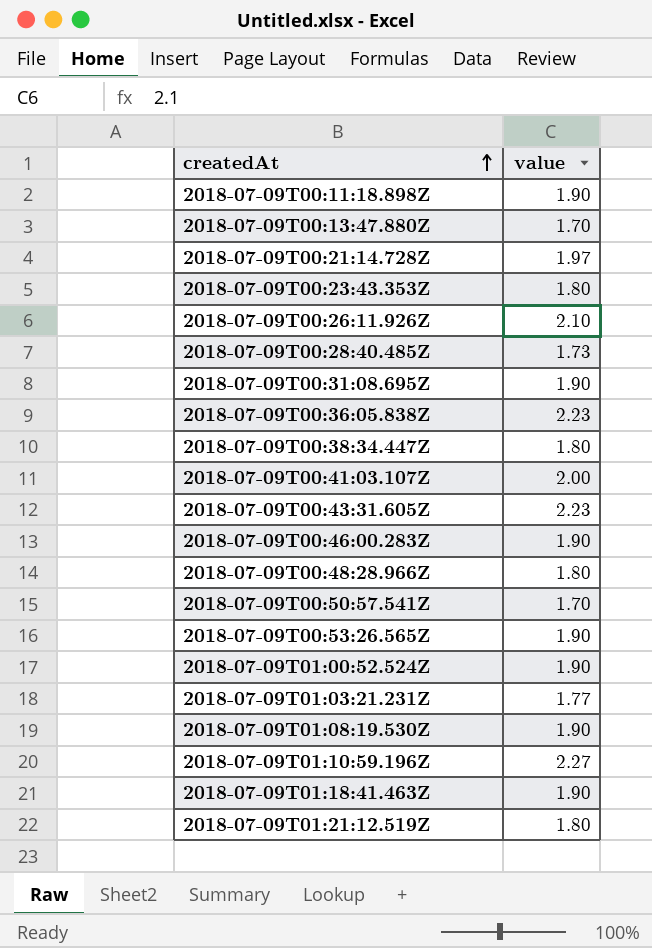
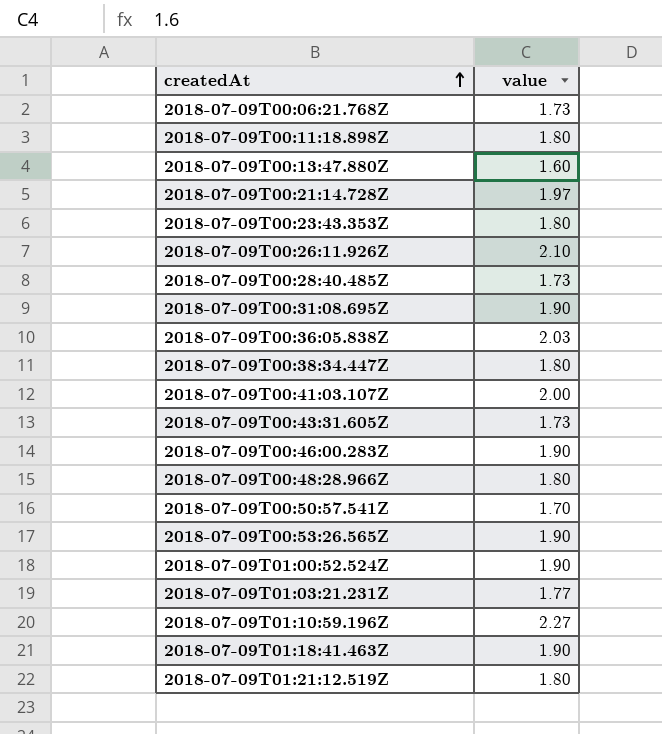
row 2018-07-09T01:08:19.530Z: 1.90 -> none
row 2018-07-09T00:06:21.768Z: none -> 1.73
2018-07-09T00:11:18.898Z | value: 1.90 -> 1.80
2018-07-09T00:13:47.880Z | value: 1.70 -> 1.60
2018-07-09T00:36:05.838Z | value: 2.23 -> 2.03
2018-07-09T00:43:31.605Z | value: 2.23 -> 1.73

